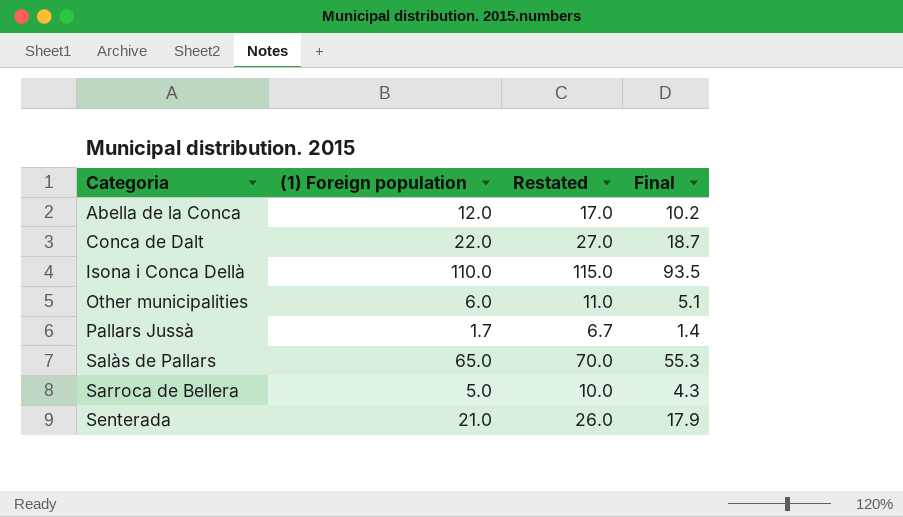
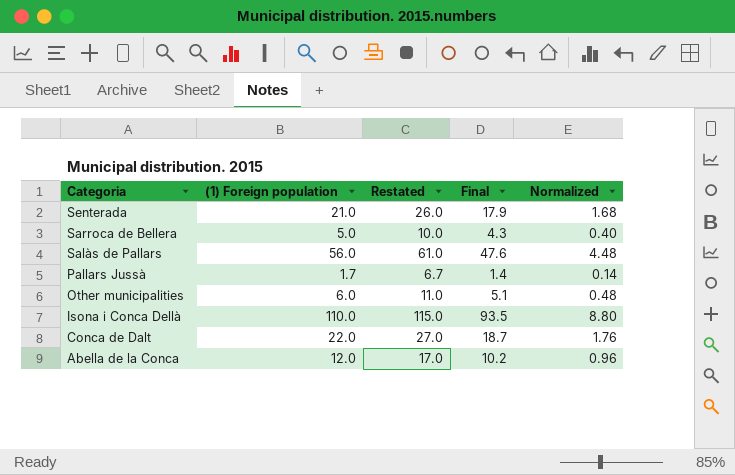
row order: Categoria ascending -> Categoria descending
column Normalized | formula: none -> [(1) Foreign population] * 0.08
Salàs de Pallars | (1) Foreign population: 65.0 -> 56.0
Salàs de Pallars | Restated: 70.0 -> 61.0
Salàs de Pallars | Final: 55.3 -> 47.6

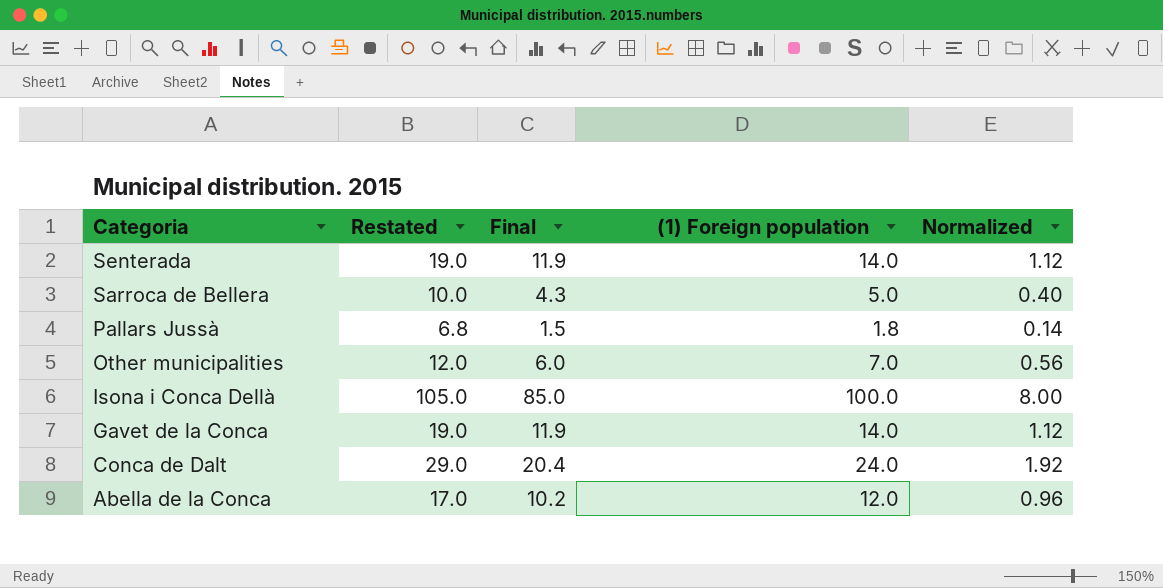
column (1) Foreign population | position: 2 -> 4
row Salàs de Pallars: 56.0 | 61.0 | 47.6 | 4.48 -> none
Senterada | Restated: 26.0 -> 19.0
Senterada | Final: 17.9 -> 11.9
Senterada | (1) Foreign population: 21.0 -> 14.0
Senterada | Normalized: 1.68 -> 1.12
Pallars Jussà | Restated: 6.7 -> 6.8
Pallars Jussà | Final: 1.4 -> 1.5
Pallars Jussà | (1) Foreign population: 1.7 -> 1.8
Other municipalities | Restated: 11.0 -> 12.0
Other municipalities | Final: 5.1 -> 6.0
Other municipalities | (1) Foreign population: 6.0 -> 7.0
Other municipalities | Normalized: 0.48 -> 0.56
Isona i Conca Dellà | Restated: 115.0 -> 105.0
Isona i Conca Dellà | Final: 93.5 -> 85.0
Isona i Conca Dellà | (1) Foreign population: 110.0 -> 100.0
Isona i Conca Dellà | Normalized: 8.80 -> 8.00
row Gavet de la Conca: none -> 19.0 | 11.9 | 14.0 | 1.12
Conca de Dalt | Restated: 27.0 -> 29.0
Conca de Dalt | Final: 18.7 -> 20.4
Conca de Dalt | (1) Foreign population: 22.0 -> 24.0
Conca de Dalt | Normalized: 1.76 -> 1.92

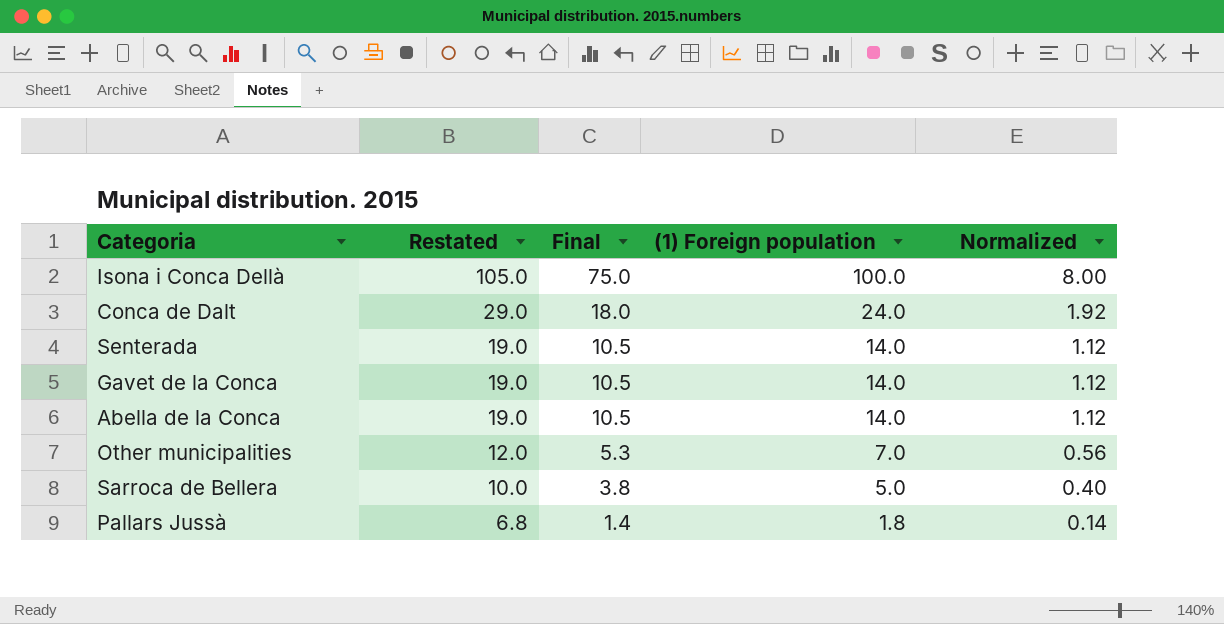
row order: Categoria descending -> Restated descending
column Final | formula: [(1) Foreign population] * 0.85 -> [(1) Foreign population] * 0.75
Abella de la Conca | Restated: 17.0 -> 19.0
Abella de la Conca | (1) Foreign population: 12.0 -> 14.0
Abella de la Conca | Normalized: 0.96 -> 1.12

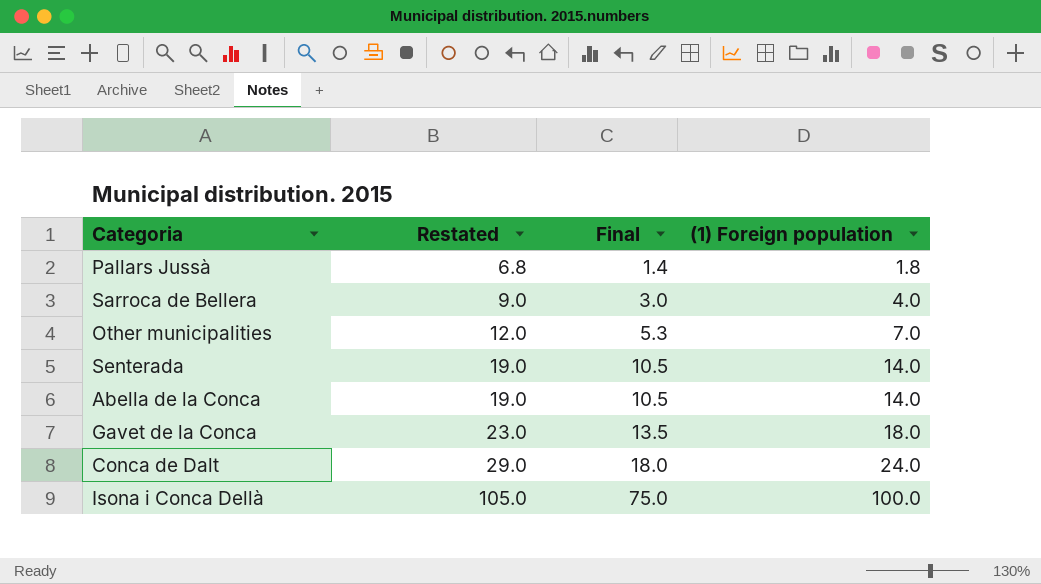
row order: Restated descending -> Restated ascending
column Normalized | formula: [(1) Foreign population] * 0.08 -> none
Sarroca de Bellera | Restated: 10.0 -> 9.0
Sarroca de Bellera | Final: 3.8 -> 3.0
Sarroca de Bellera | (1) Foreign population: 5.0 -> 4.0
Gavet de la Conca | Restated: 19.0 -> 23.0
Gavet de la Conca | Final: 10.5 -> 13.5
Gavet de la Conca | (1) Foreign population: 14.0 -> 18.0

